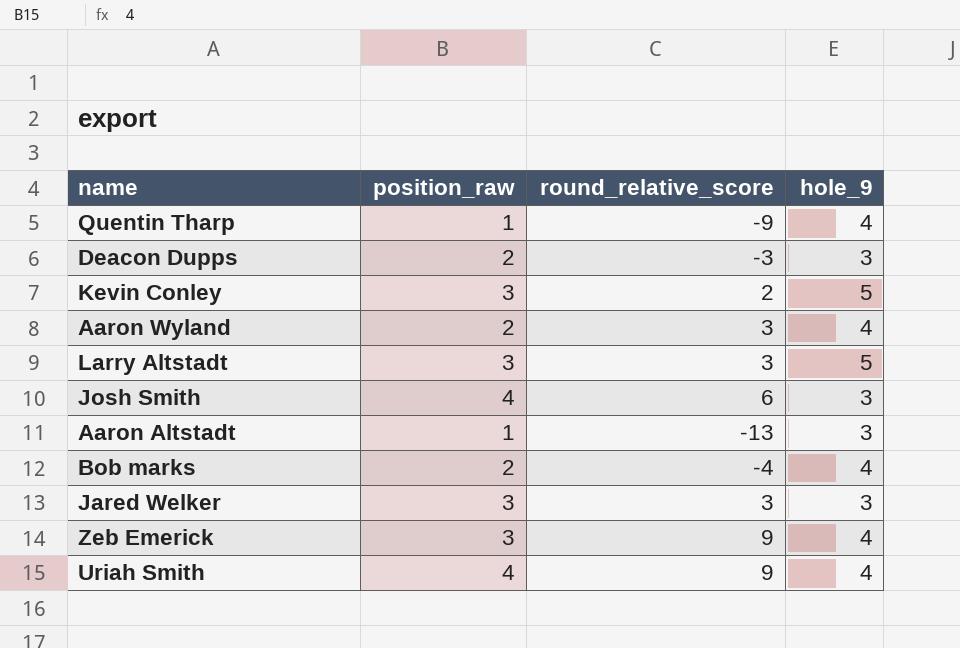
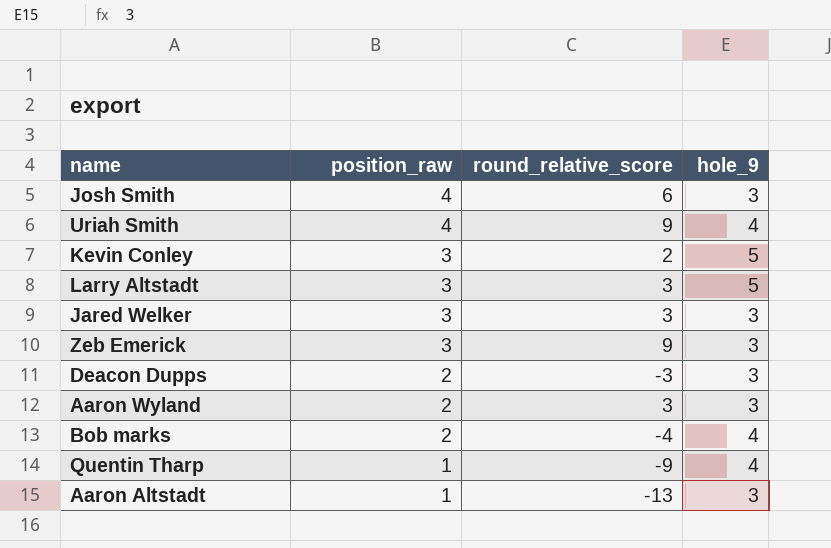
row order: none -> position_raw descending
Zeb Emerick | hole_9: 4 -> 3
Aaron Wyland | hole_9: 4 -> 3

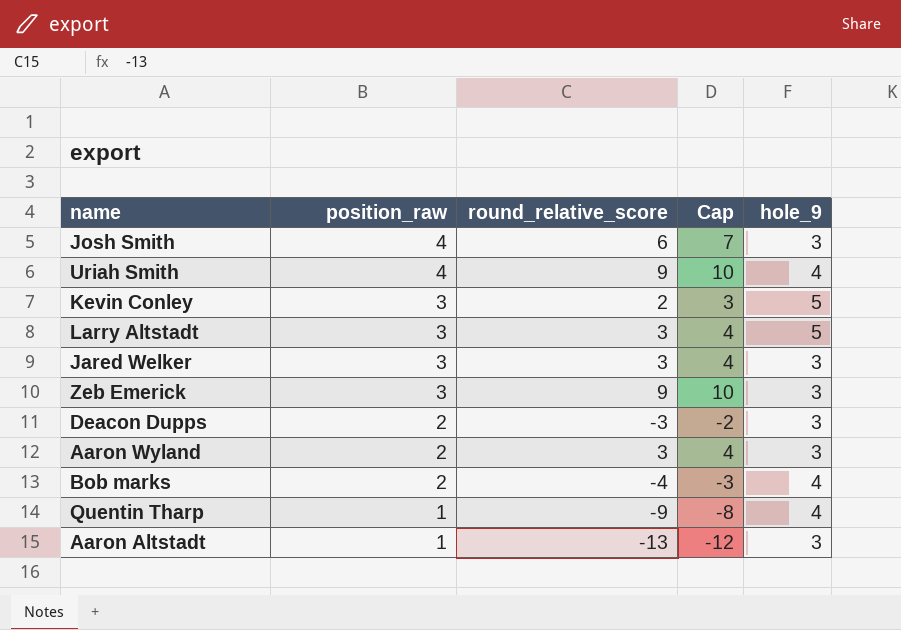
column Cap | formula: none -> [round_relative_score] + 1

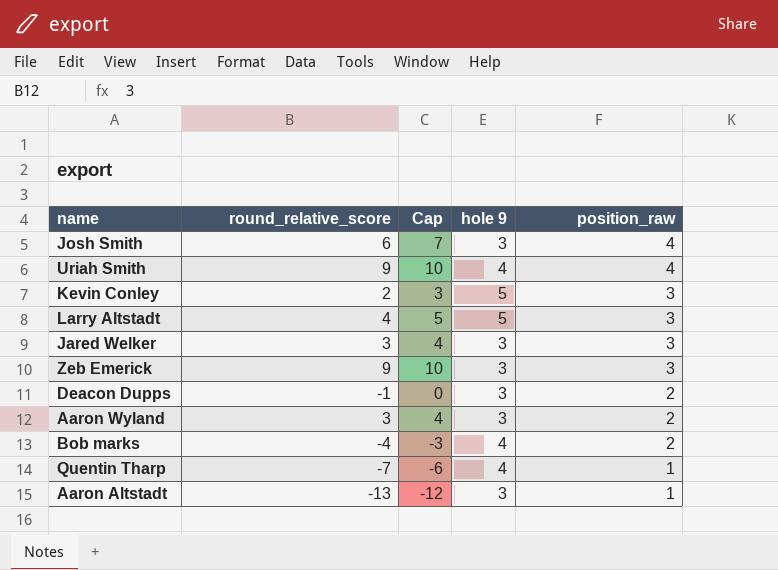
column name: hole_9 -> hole 9
column position_raw | position: 2 -> 5
Larry Altstadt | round_relative_score: 3 -> 4
Larry Altstadt | Cap: 4 -> 5
Deacon Dupps | round_relative_score: -3 -> -1
Deacon Dupps | Cap: -2 -> 0
Quentin Tharp | round_relative_score: -9 -> -7
Quentin Tharp | Cap: -8 -> -6

